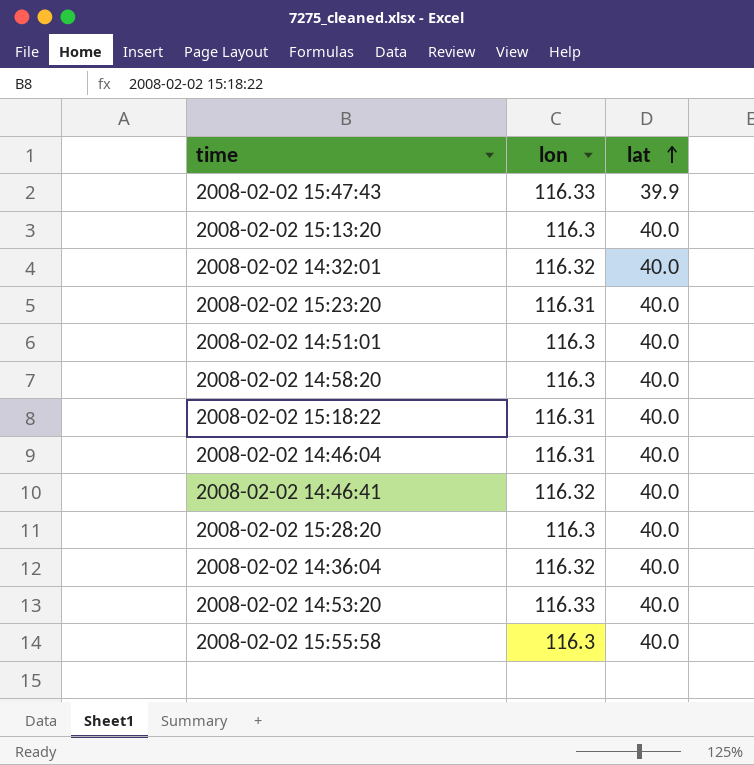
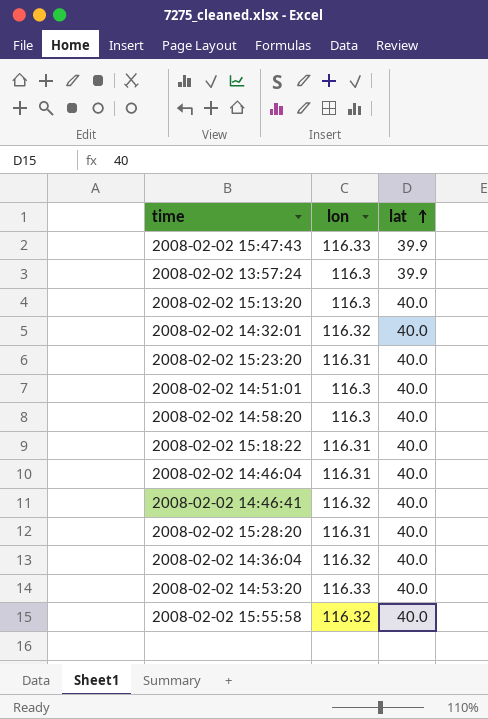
row 2008-02-02 13:57:24: none -> 116.3 | 39.9
2008-02-02 15:28:20 | lon: 116.3 -> 116.31
2008-02-02 15:55:58 | lon: 116.3 -> 116.32

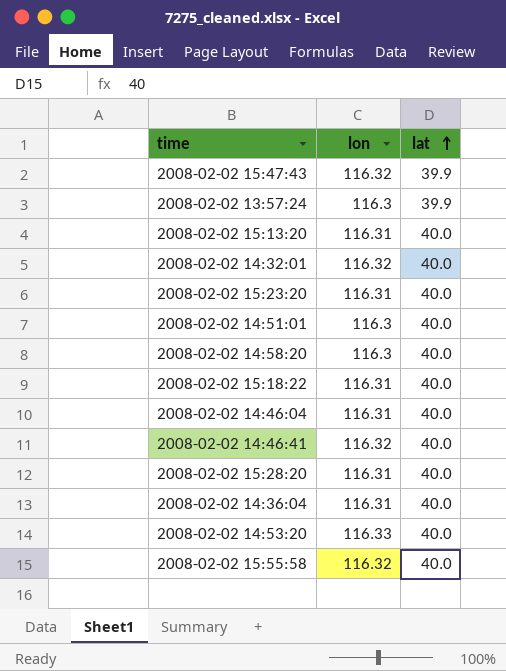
2008-02-02 15:47:43 | lon: 116.33 -> 116.32
2008-02-02 15:13:20 | lon: 116.3 -> 116.31
2008-02-02 14:36:04 | lon: 116.32 -> 116.31

